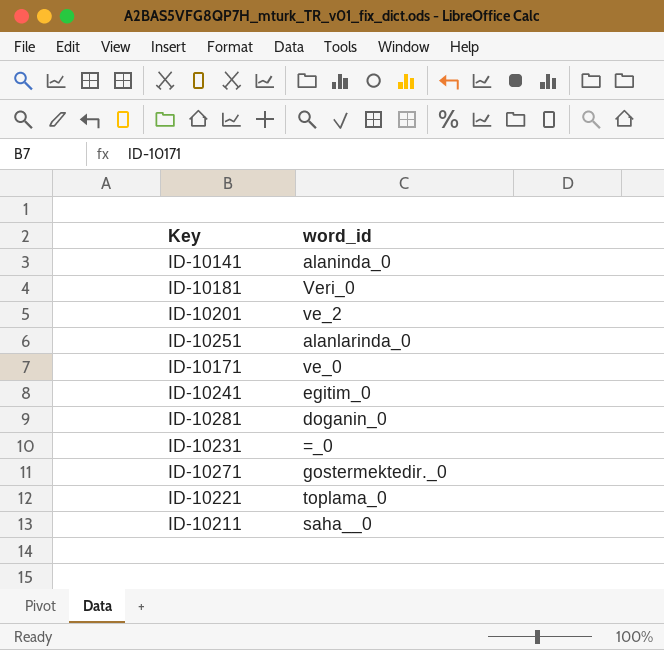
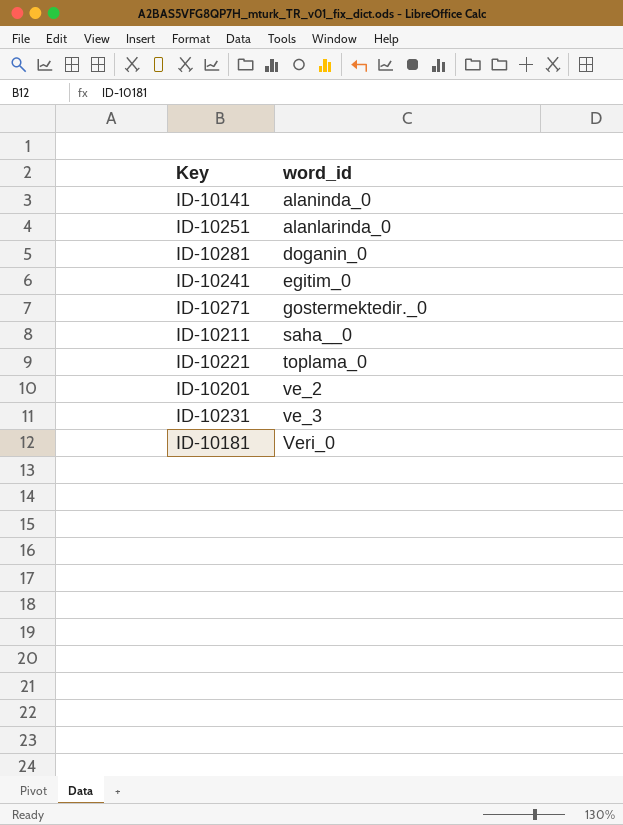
row order: none -> word_id ascending
row ID-10171: ve_0 -> none
ID-10231 | word_id: =_0 -> ve_3

